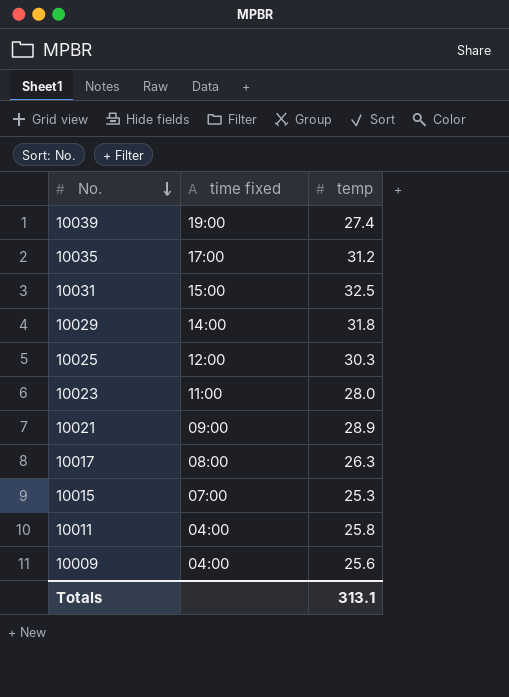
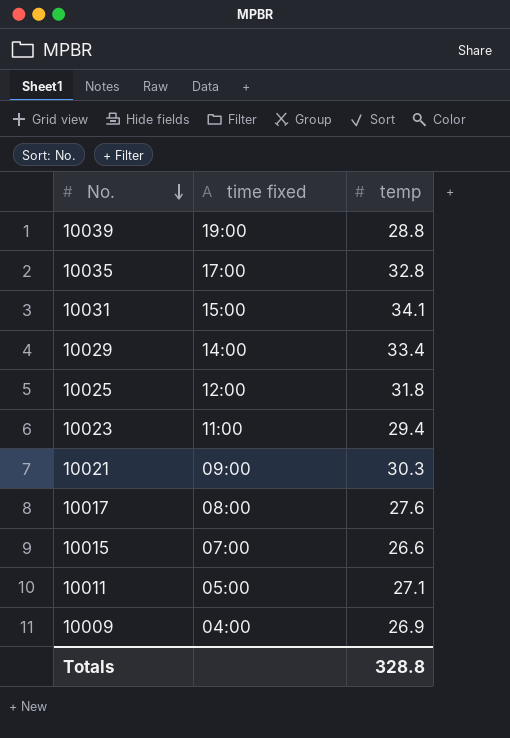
10039 | temp: 27.4 -> 28.8
10035 | temp: 31.2 -> 32.8
10031 | temp: 32.5 -> 34.1
10029 | temp: 31.8 -> 33.4
10025 | temp: 30.3 -> 31.8
10023 | temp: 28.0 -> 29.4
10021 | temp: 28.9 -> 30.3
10017 | temp: 26.3 -> 27.6
10015 | temp: 25.3 -> 26.6
10011 | time fixed: 04:00 -> 05:00
10011 | temp: 25.8 -> 27.1
10009 | temp: 25.6 -> 26.9
Totals | temp: 313.1 -> 328.8

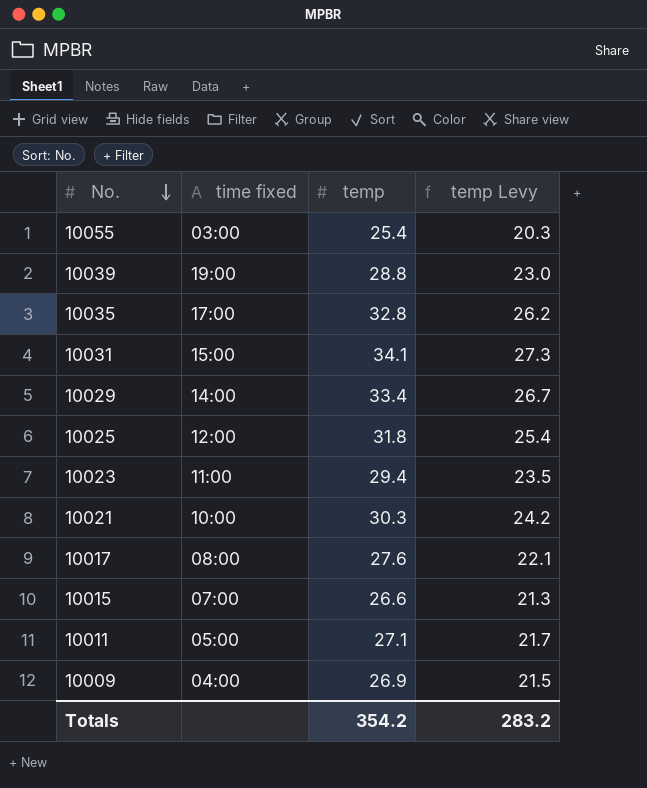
column temp Levy | formula: none -> [temp] * 0.8
row 10055: none -> 03:00 | 25.4 | 20.3
10021 | time fixed: 09:00 -> 10:00
Totals | temp: 328.8 -> 354.2

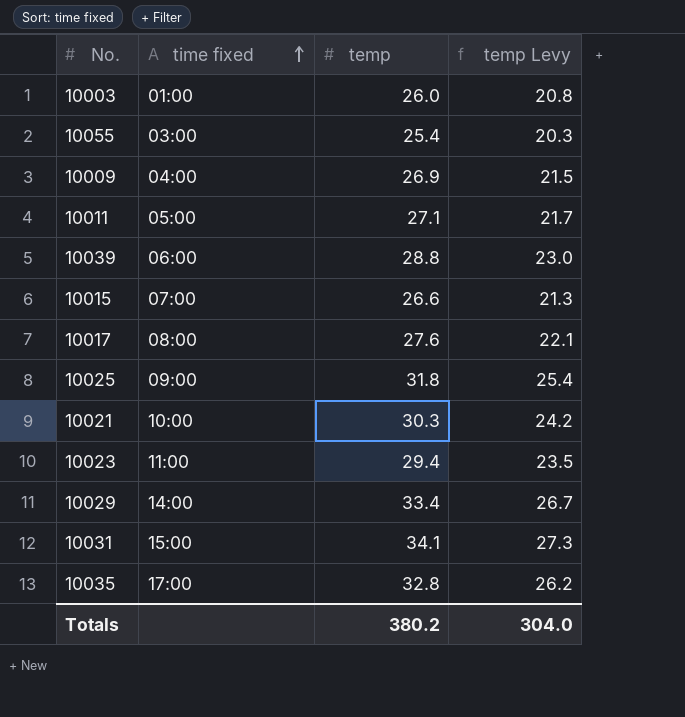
row order: No. descending -> time fixed ascending
row 10003: none -> 01:00 | 26.0 | 20.8
10039 | time fixed: 19:00 -> 06:00
10025 | time fixed: 12:00 -> 09:00
Totals | temp: 354.2 -> 380.2
Totals | temp Levy: 283.2 -> 304.0

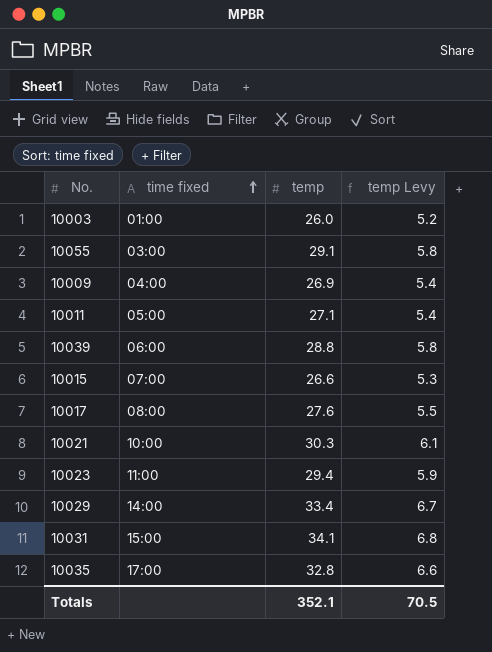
column temp Levy | formula: [temp] * 0.8 -> [temp] * 0.2
row 10025: 09:00 | 31.8 | 25.4 -> none
10055 | temp: 25.4 -> 29.1
Totals | temp: 380.2 -> 352.1
Totals | temp Levy: 304.0 -> 70.5

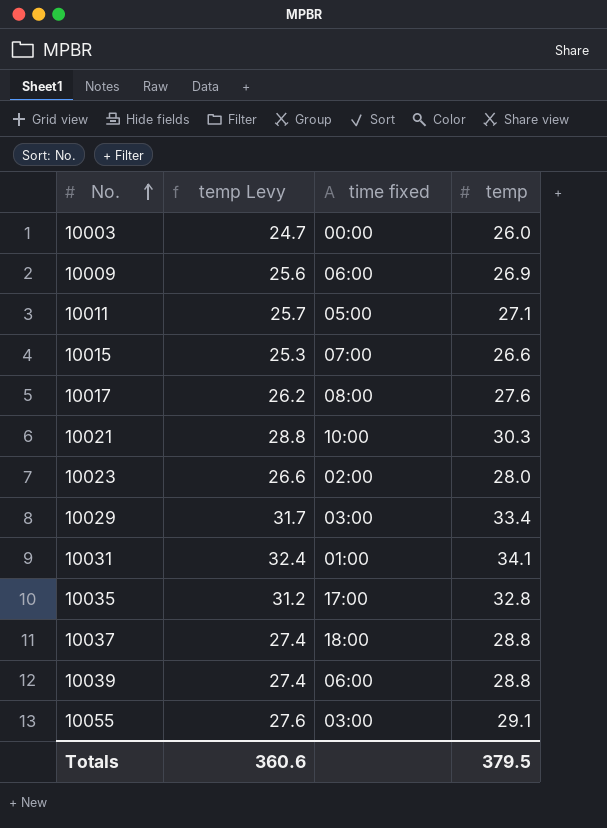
row order: time fixed ascending -> No. ascending
column temp Levy | formula: [temp] * 0.2 -> [temp] * 0.95
column temp Levy | position: 4 -> 2
10003 | time fixed: 01:00 -> 00:00
10009 | time fixed: 04:00 -> 06:00
10023 | time fixed: 11:00 -> 02:00
10023 | temp: 29.4 -> 28.0
10029 | time fixed: 14:00 -> 03:00
10031 | time fixed: 15:00 -> 01:00
row 10037: none -> 27.4 | 18:00 | 28.8
Totals | temp Levy: 70.5 -> 360.6
Totals | temp: 352.1 -> 379.5

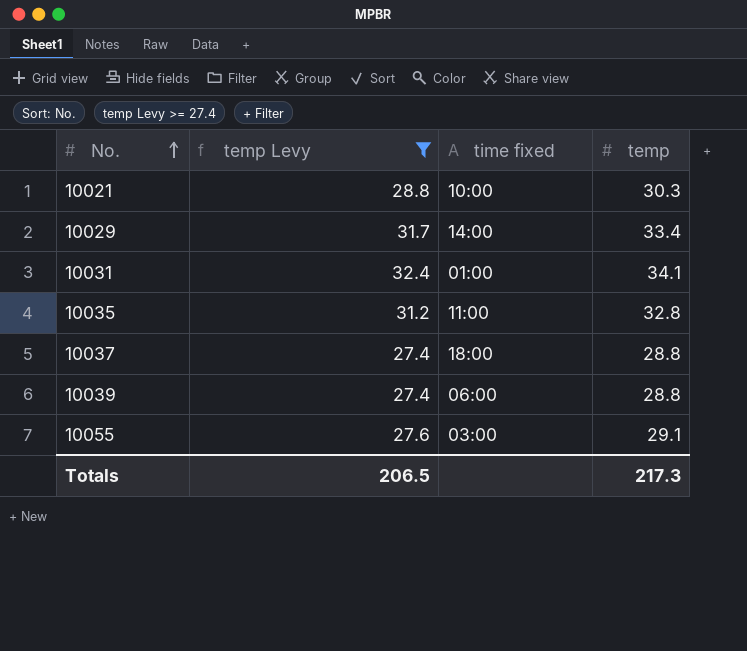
filter: none -> temp Levy >= 27.4
10029 | time fixed: 03:00 -> 14:00
10035 | time fixed: 17:00 -> 11:00
Totals | temp Levy: 360.6 -> 206.5
Totals | temp: 379.5 -> 217.3

